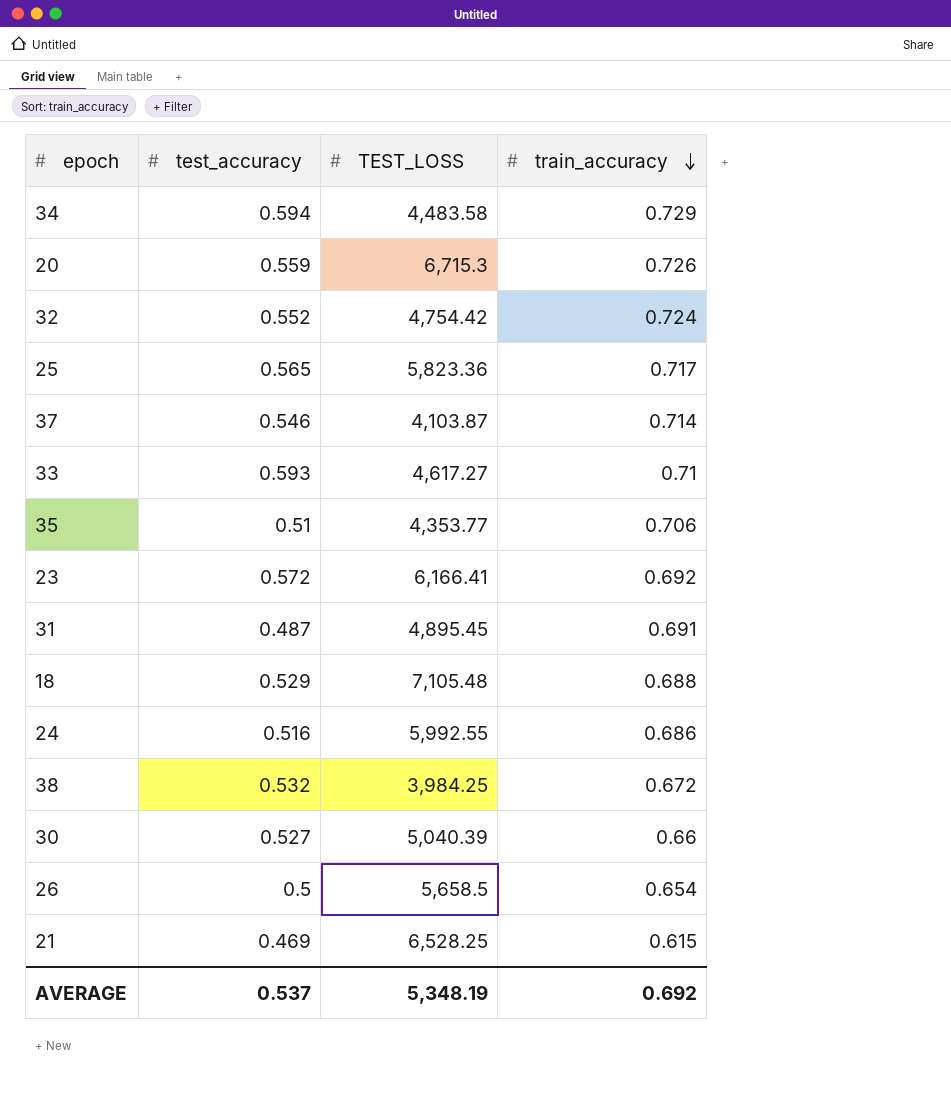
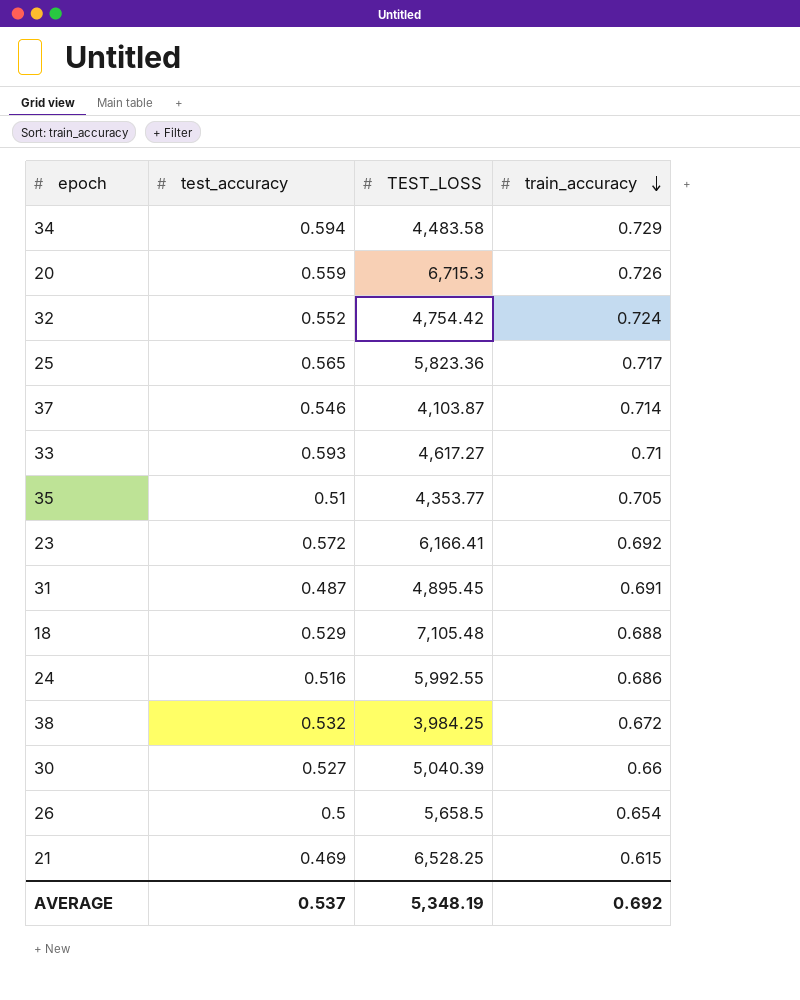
35 | train_accuracy: 0.706 -> 0.705

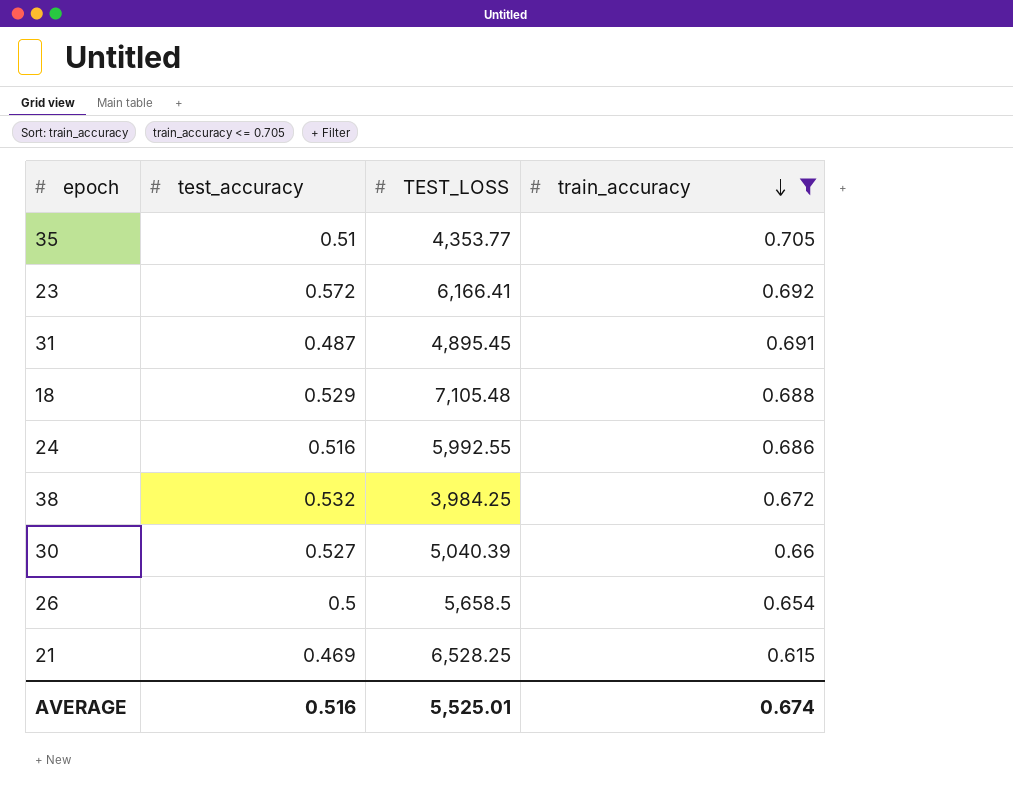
filter: none -> train_accuracy <= 0.705
AVERAGE | test_accuracy: 0.537 -> 0.516
AVERAGE | TEST_LOSS: 5,348.19 -> 5,525.01
AVERAGE | train_accuracy: 0.692 -> 0.674

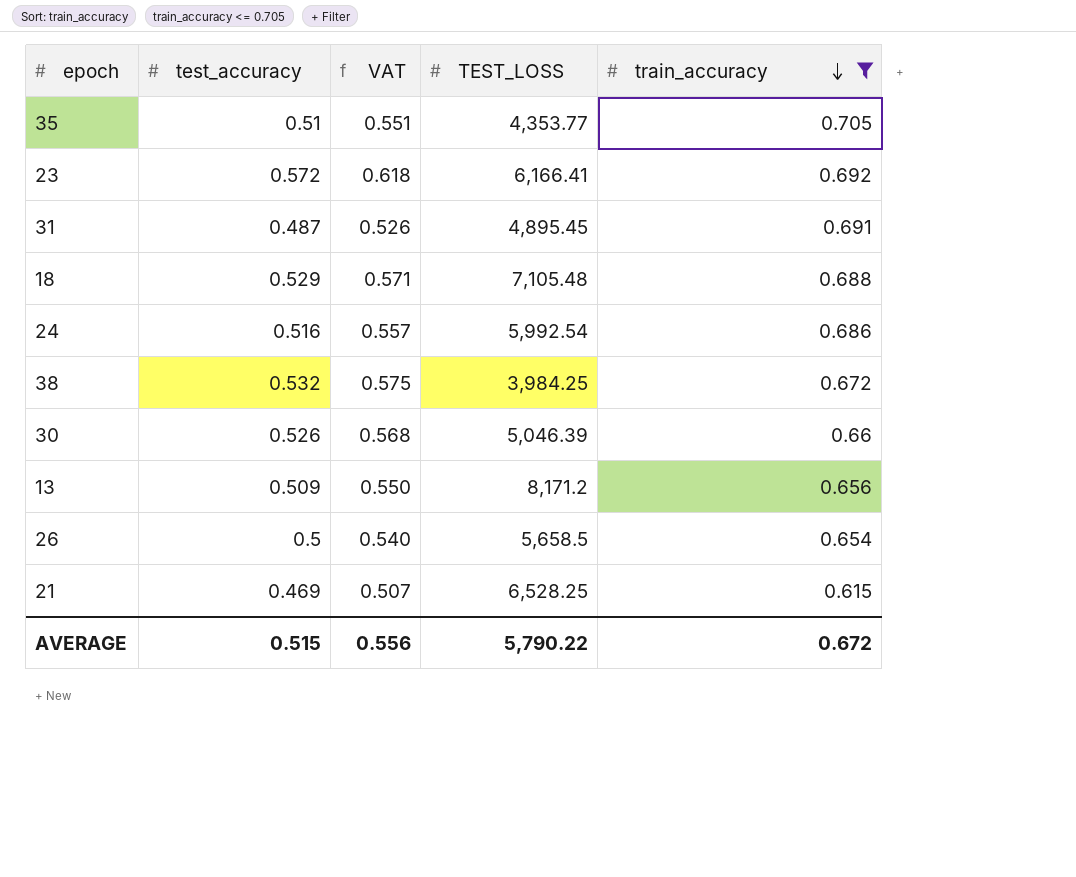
column VAT | formula: none -> [test_accuracy] * 1.08
24 | TEST_LOSS: 5,992.55 -> 5,992.54
30 | test_accuracy: 0.527 -> 0.526
30 | TEST_LOSS: 5,040.39 -> 5,046.39
row 13: none -> 0.509 | 0.550 | 8,171.2 | 0.656
AVERAGE | test_accuracy: 0.516 -> 0.515
AVERAGE | TEST_LOSS: 5,525.01 -> 5,790.22
AVERAGE | train_accuracy: 0.674 -> 0.672

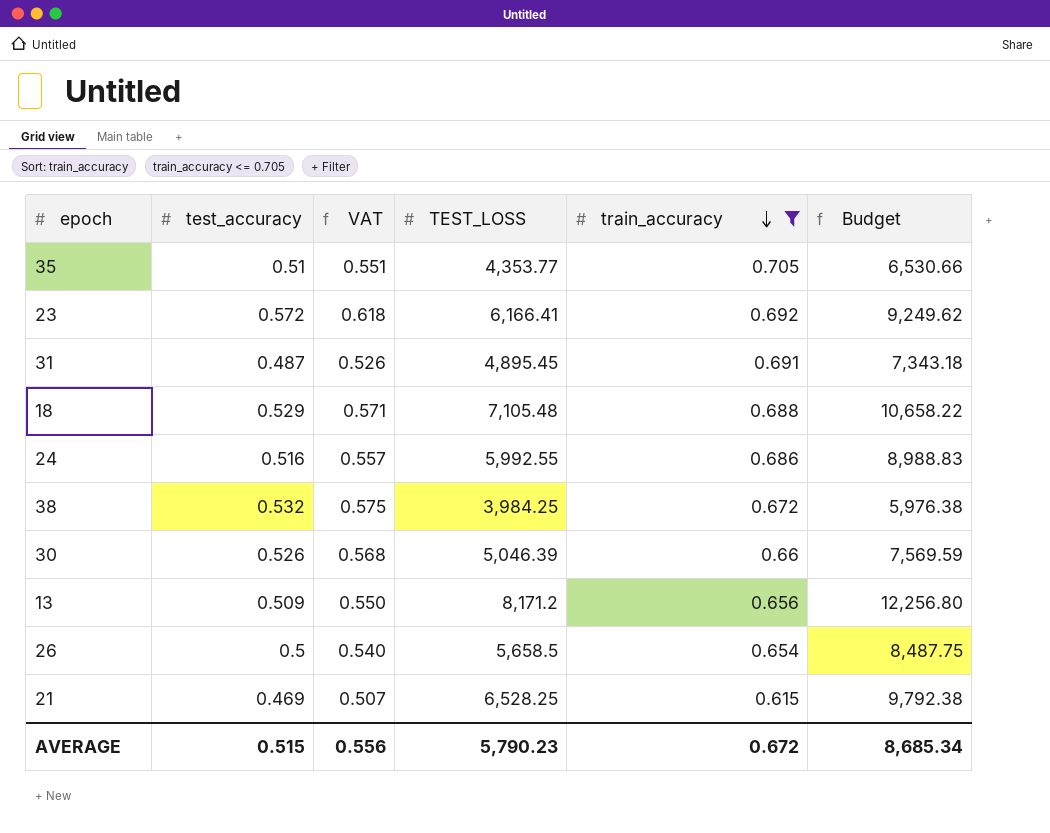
column Budget | formula: none -> [TEST_LOSS] * 1.5
24 | TEST_LOSS: 5,992.54 -> 5,992.55
AVERAGE | TEST_LOSS: 5,790.22 -> 5,790.23

